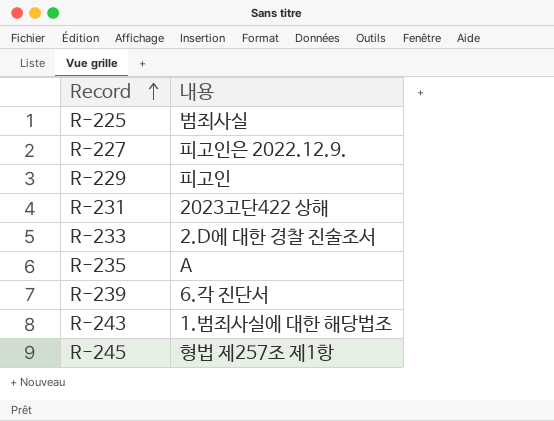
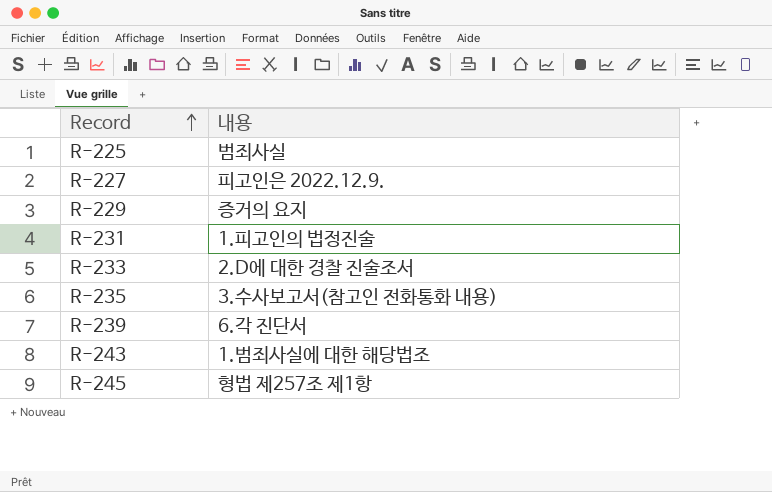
R-229 | 내용: 피고인 -> 증거의 요지
R-231 | 내용: 2023고단422 상해 -> 1.피고인의 법정진술
R-235 | 내용: A -> 3.수사보고서(참고인 전화통화 내용)

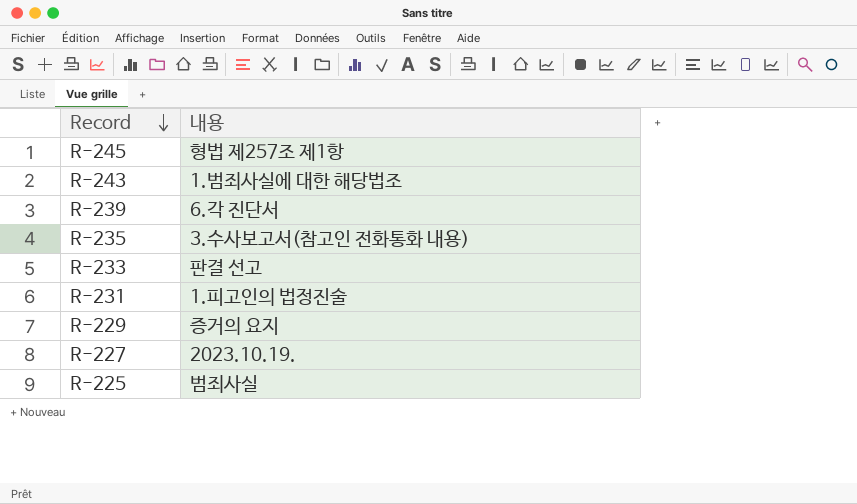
row order: Record ascending -> Record descending
R-233 | 내용: 2.D에 대한 경찰 진술조서 -> 판결 선고
R-227 | 내용: 피고인은 2022.12.9. -> 2023.10.19.

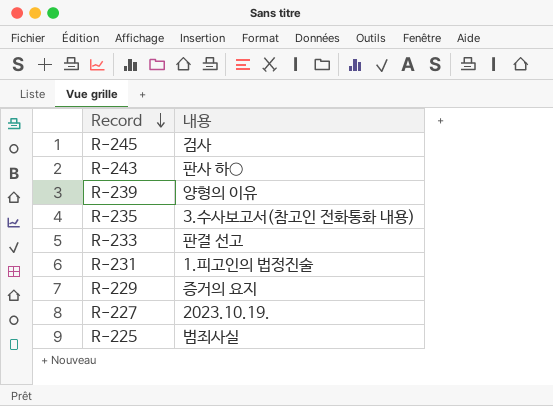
R-245 | 내용: 형법 제257조 제1항 -> 검사
R-243 | 내용: 1.범죄사실에 대한 해당법조 -> 판사 하○
R-239 | 내용: 6.각 진단서 -> 양형의 이유

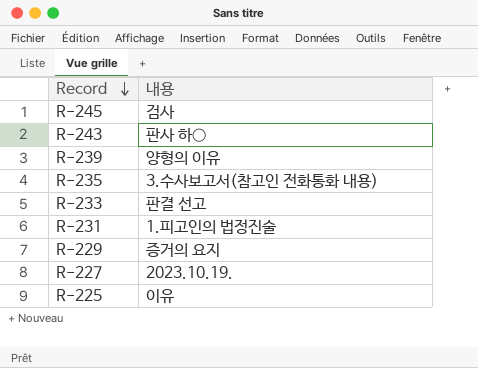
R-225 | 내용: 범죄사실 -> 이유

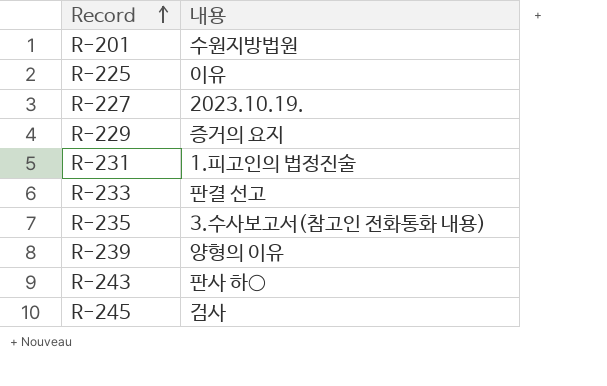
row order: Record descending -> Record ascending
row R-201: none -> 수원지방법원

